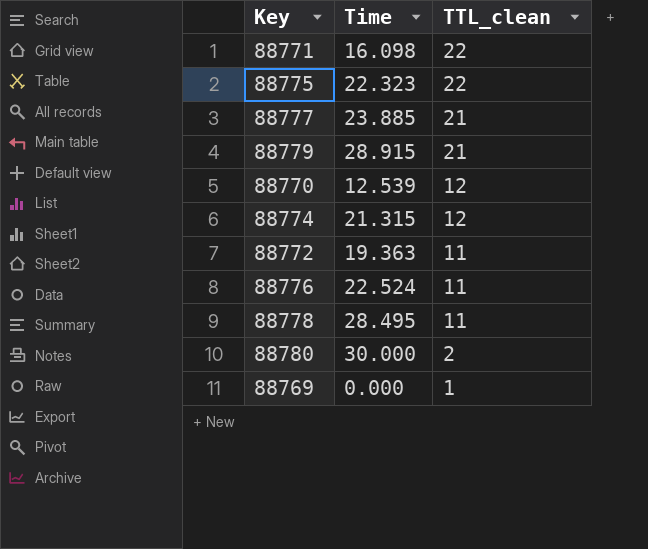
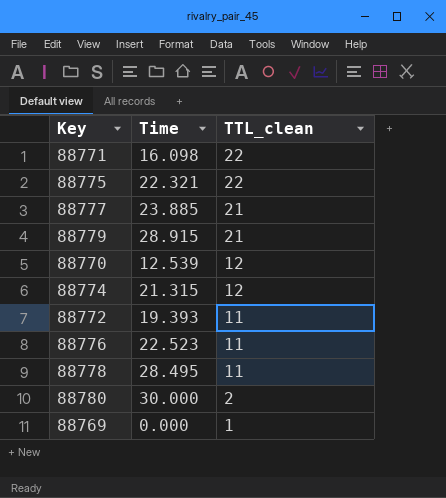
88775 | Time: 22.323 -> 22.321
88772 | Time: 19.363 -> 19.393
88776 | Time: 22.524 -> 22.523

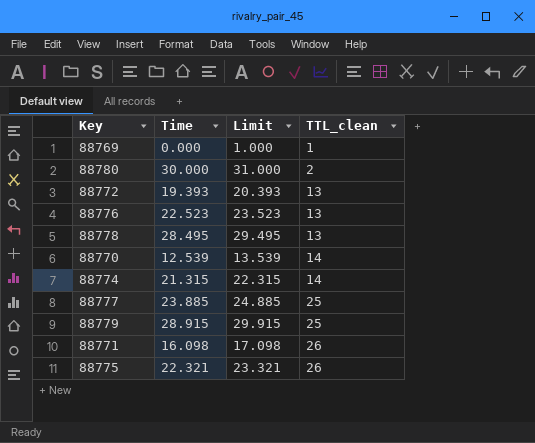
row order: TTL_clean descending -> TTL_clean ascending
column Limit | formula: none -> [Time] + 1
88772 | TTL_clean: 11 -> 13
88776 | TTL_clean: 11 -> 13
88778 | TTL_clean: 11 -> 13
88770 | TTL_clean: 12 -> 14
88774 | TTL_clean: 12 -> 14
88777 | TTL_clean: 21 -> 25
88779 | TTL_clean: 21 -> 25
88771 | TTL_clean: 22 -> 26
88775 | TTL_clean: 22 -> 26

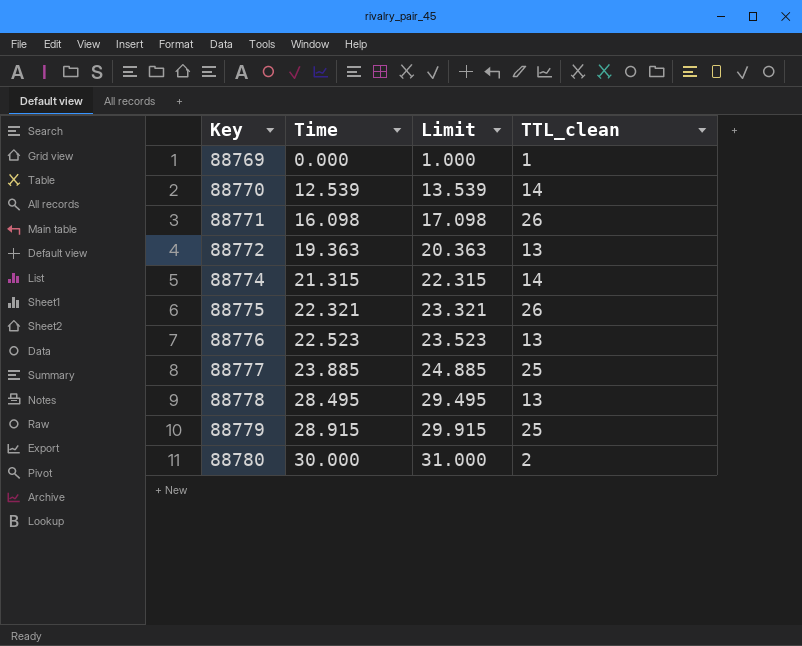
row order: TTL_clean ascending -> Key ascending
88772 | Time: 19.393 -> 19.363
88772 | Limit: 20.393 -> 20.363

